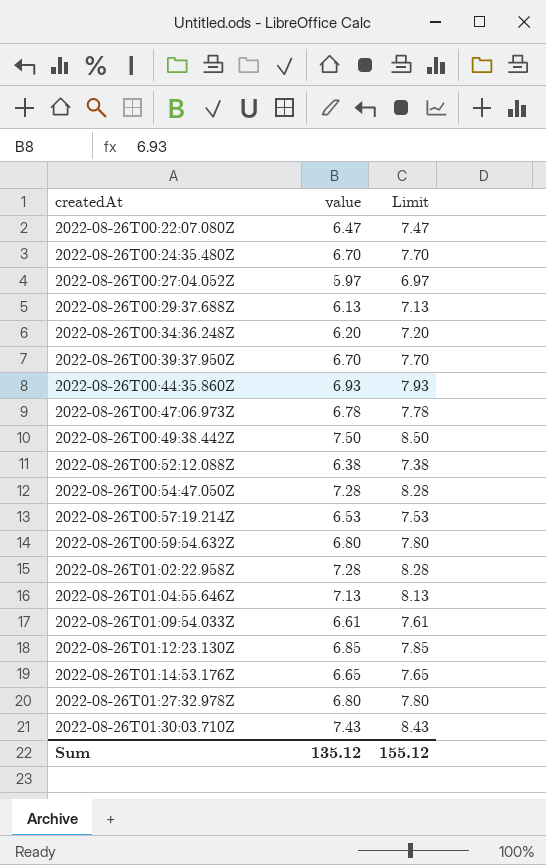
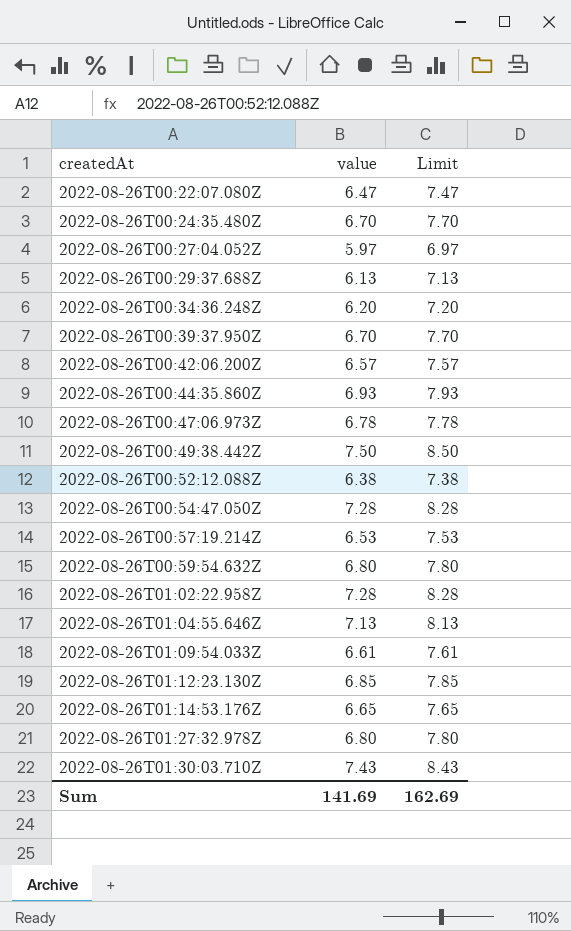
row 2022-08-26T00:42:06.200Z: none -> 6.57 | 7.57
Sum | value: 135.12 -> 141.69
Sum | Limit: 155.12 -> 162.69

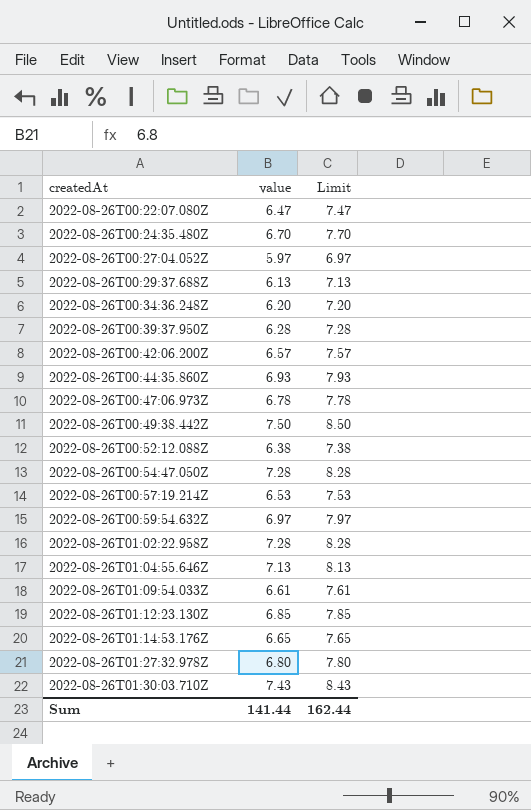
2022-08-26T00:39:37.950Z | value: 6.70 -> 6.28
2022-08-26T00:39:37.950Z | Limit: 7.70 -> 7.28
2022-08-26T00:59:54.632Z | value: 6.80 -> 6.97
2022-08-26T00:59:54.632Z | Limit: 7.80 -> 7.97
Sum | value: 141.69 -> 141.44
Sum | Limit: 162.69 -> 162.44

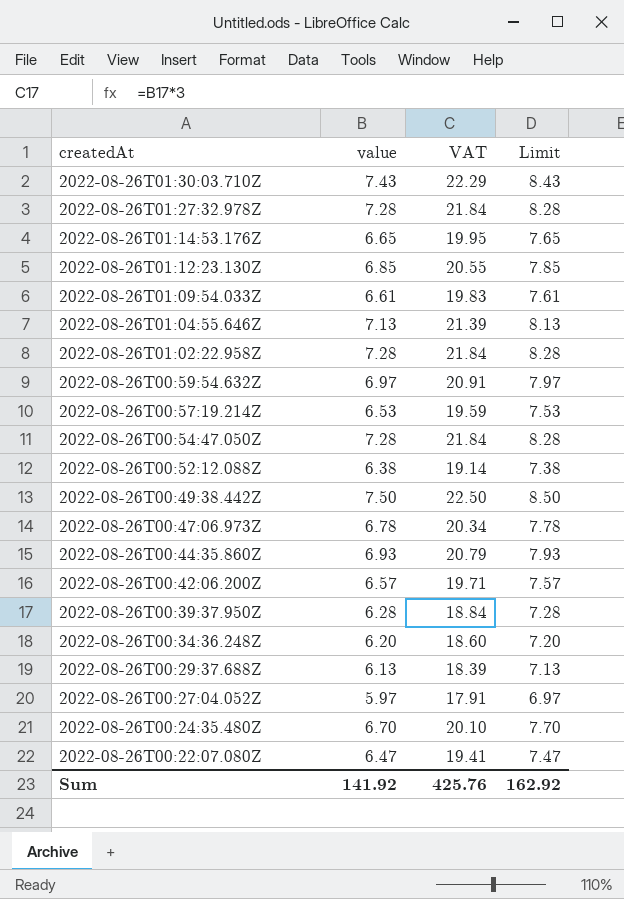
row order: createdAt ascending -> createdAt descending
column VAT | formula: none -> [value] * 3
2022-08-26T01:27:32.978Z | value: 6.80 -> 7.28
2022-08-26T01:27:32.978Z | Limit: 7.80 -> 8.28
Sum | value: 141.44 -> 141.92
Sum | Limit: 162.44 -> 162.92

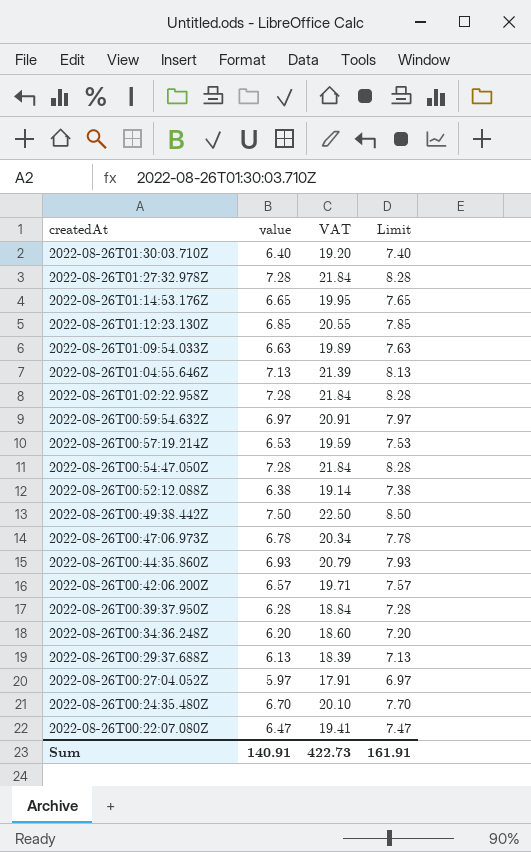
2022-08-26T01:30:03.710Z | value: 7.43 -> 6.40
2022-08-26T01:30:03.710Z | VAT: 22.29 -> 19.20
2022-08-26T01:30:03.710Z | Limit: 8.43 -> 7.40
2022-08-26T01:09:54.033Z | value: 6.61 -> 6.63
2022-08-26T01:09:54.033Z | VAT: 19.83 -> 19.89
2022-08-26T01:09:54.033Z | Limit: 7.61 -> 7.63
Sum | value: 141.92 -> 140.91
Sum | VAT: 425.76 -> 422.73
Sum | Limit: 162.92 -> 161.91

